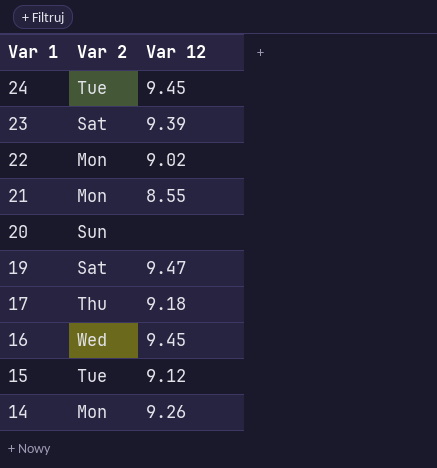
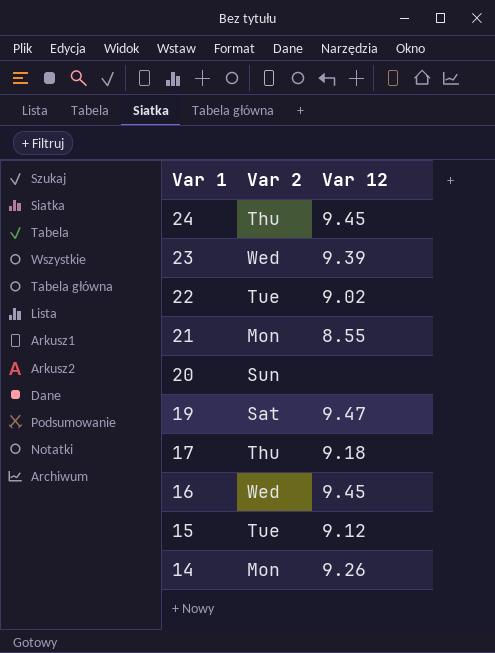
24 | Var 2: Tue -> Thu
23 | Var 2: Sat -> Wed
22 | Var 2: Mon -> Tue

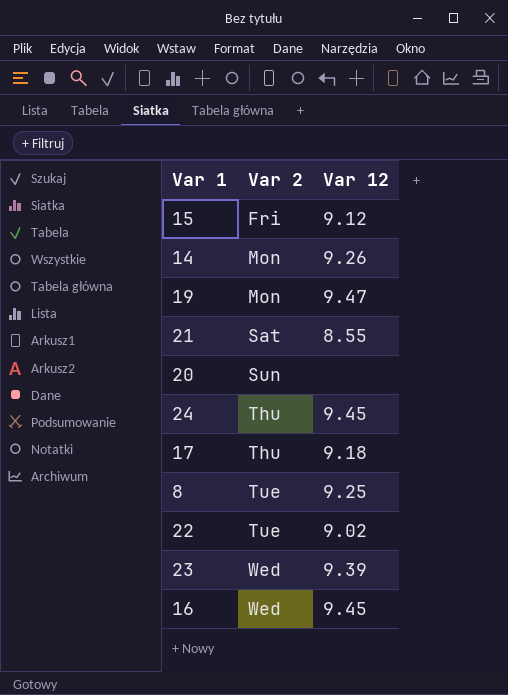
row order: Var 1 descending -> Var 2 ascending
15 | Var 2: Tue -> Fri
19 | Var 2: Sat -> Mon
21 | Var 2: Mon -> Sat
row 8: none -> Tue | 9.25

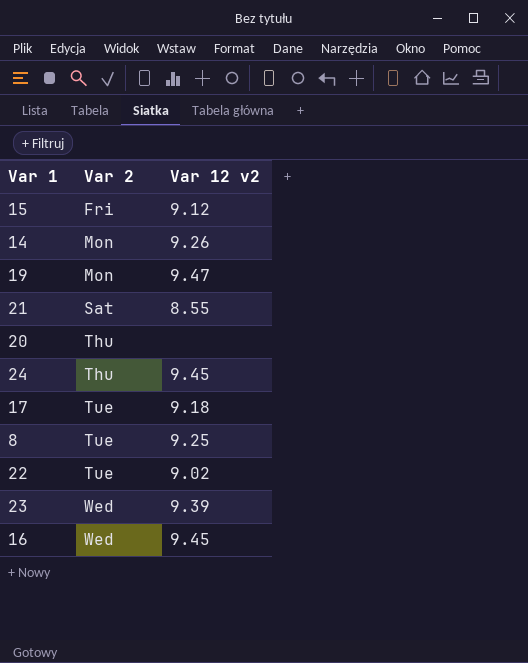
column name: Var 12 -> Var 12 v2
20 | Var 2: Sun -> Thu
17 | Var 2: Thu -> Tue

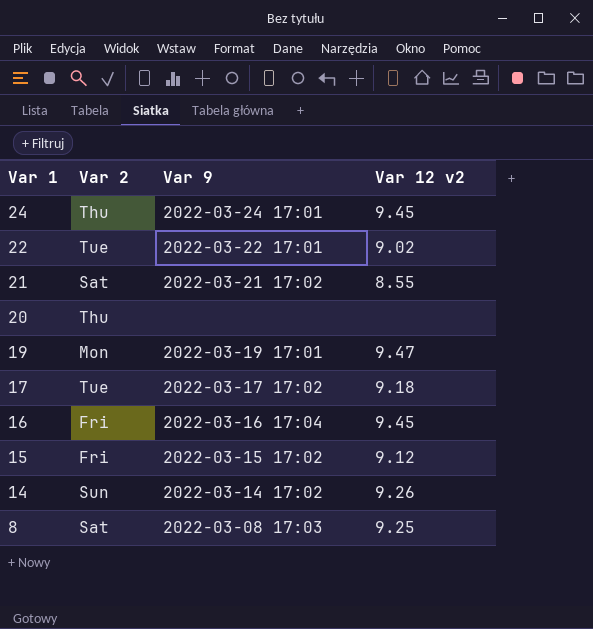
row order: Var 2 ascending -> Var 1 descending
column Var 9 | position: none -> 3
row 23: Wed | 9.39 -> none
16 | Var 2: Wed -> Fri
14 | Var 2: Mon -> Sun
8 | Var 2: Tue -> Sat

